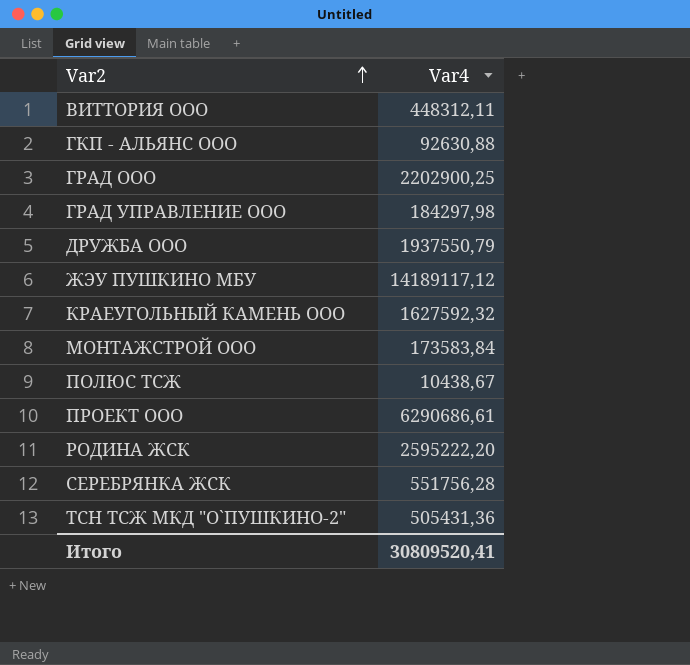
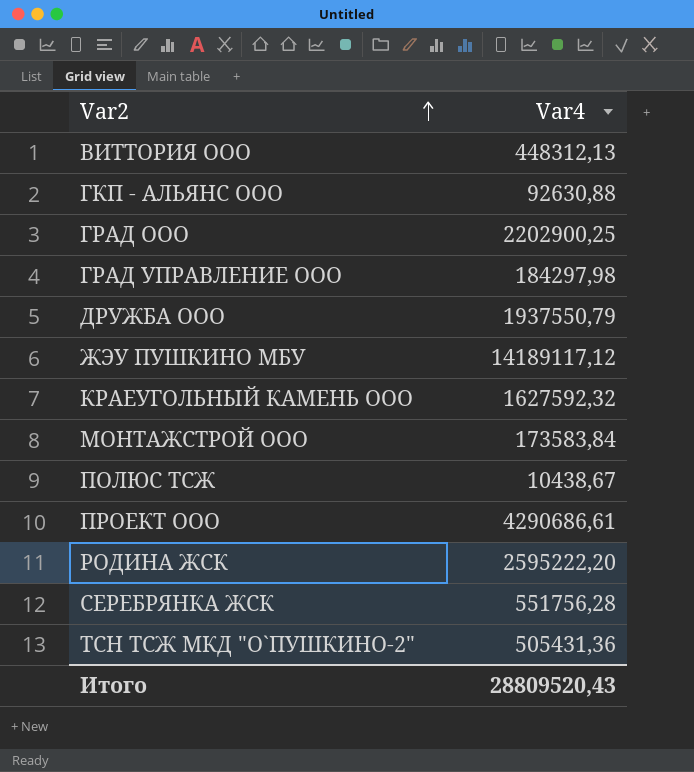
ВИТТОРИЯ ООО | Var4: 448312,11 -> 448312,13
ПРОЕКТ ООО | Var4: 6290686,61 -> 4290686,61
Итого | Var4: 30809520,41 -> 28809520,43

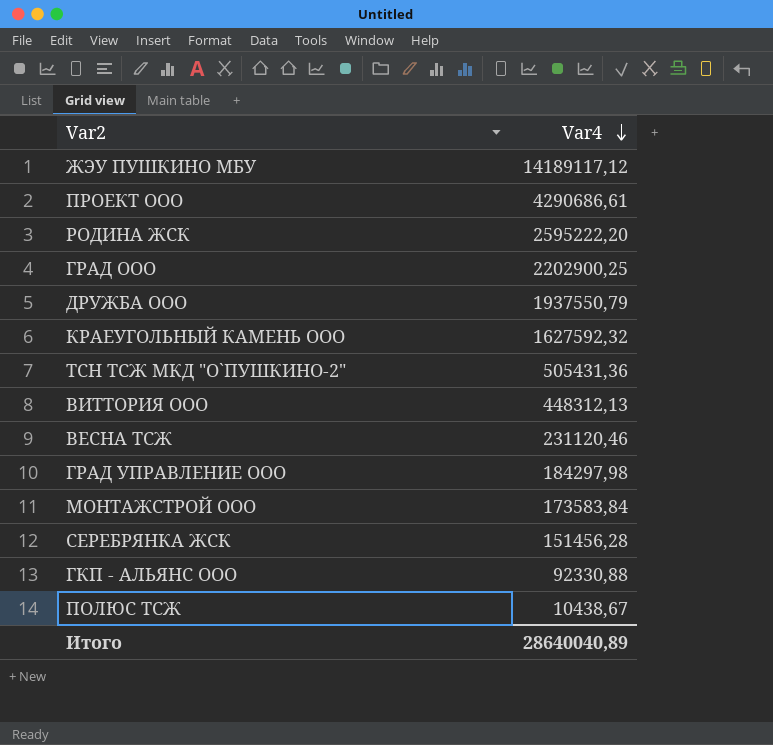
row order: Var2 ascending -> Var4 descending
row ВЕСНА ТСЖ: none -> 231120,46
СЕРЕБРЯНКА ЖСК | Var4: 551756,28 -> 151456,28
ГКП - АЛЬЯНС ООО | Var4: 92630,88 -> 92330,88
Итого | Var4: 28809520,43 -> 28640040,89

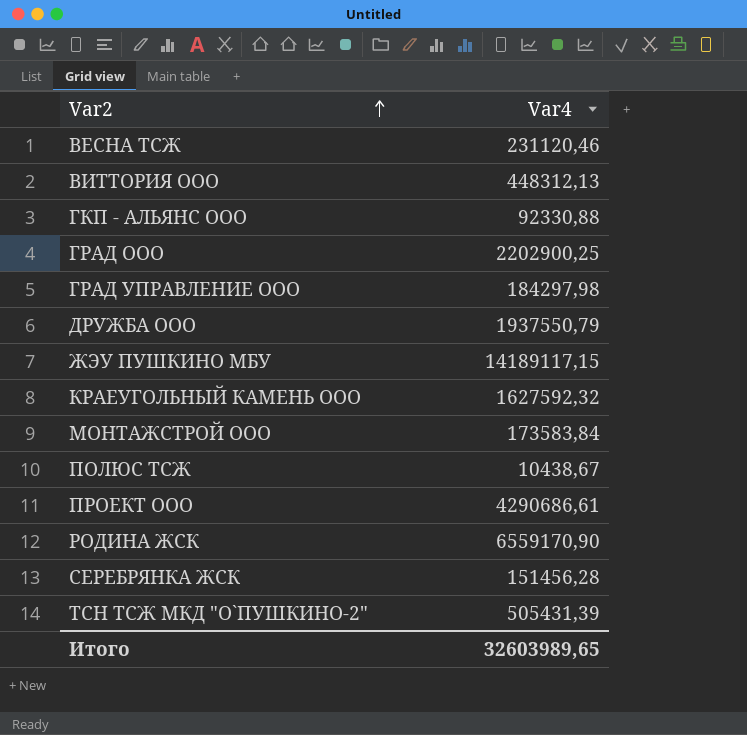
row order: Var4 descending -> Var2 ascending
ЖЭУ ПУШКИНО МБУ | Var4: 14189117,12 -> 14189117,15
РОДИНА ЖСК | Var4: 2595222,20 -> 6559170,90
ТСН ТСЖ МКД "О`ПУШКИНО-2" | Var4: 505431,36 -> 505431,39
Итого | Var4: 28640040,89 -> 32603989,65

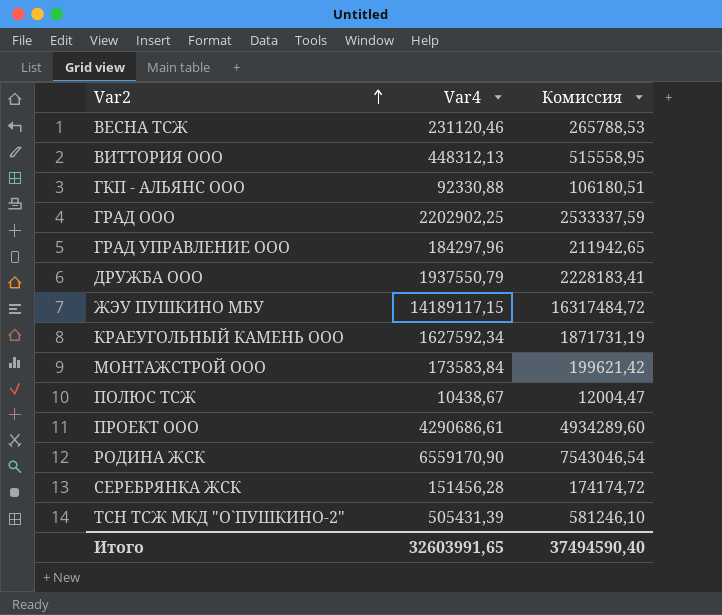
column Комиссия | formula: none -> [Var4] * 1,15
ГРАД ООО | Var4: 2202900,25 -> 2202902,25
ГРАД УПРАВЛЕНИЕ ООО | Var4: 184297,98 -> 184297,96
КРАЕУГОЛЬНЫЙ КАМЕНЬ ООО | Var4: 1627592,32 -> 1627592,34
Итого | Var4: 32603989,65 -> 32603991,65

